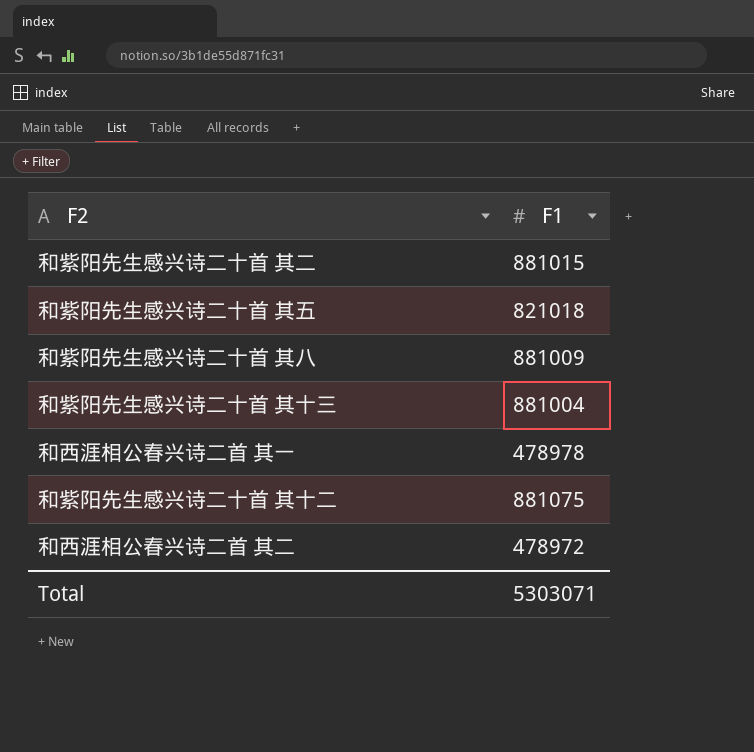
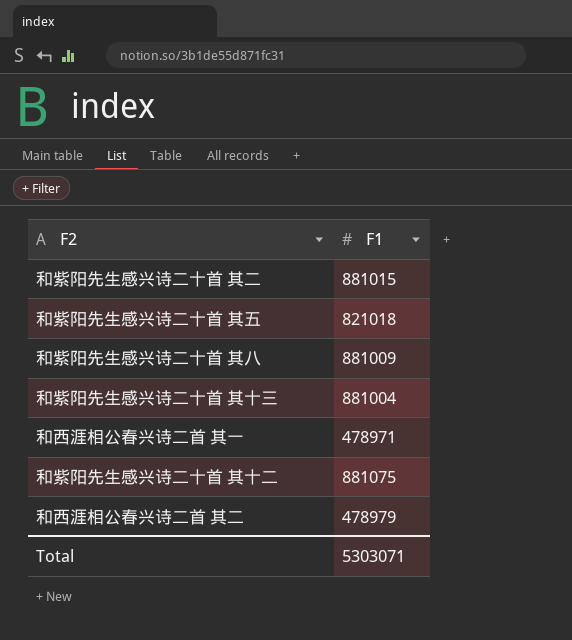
和西涯相公春兴诗二首 其一 | F1: 478978 -> 478971
和西涯相公春兴诗二首 其二 | F1: 478972 -> 478979

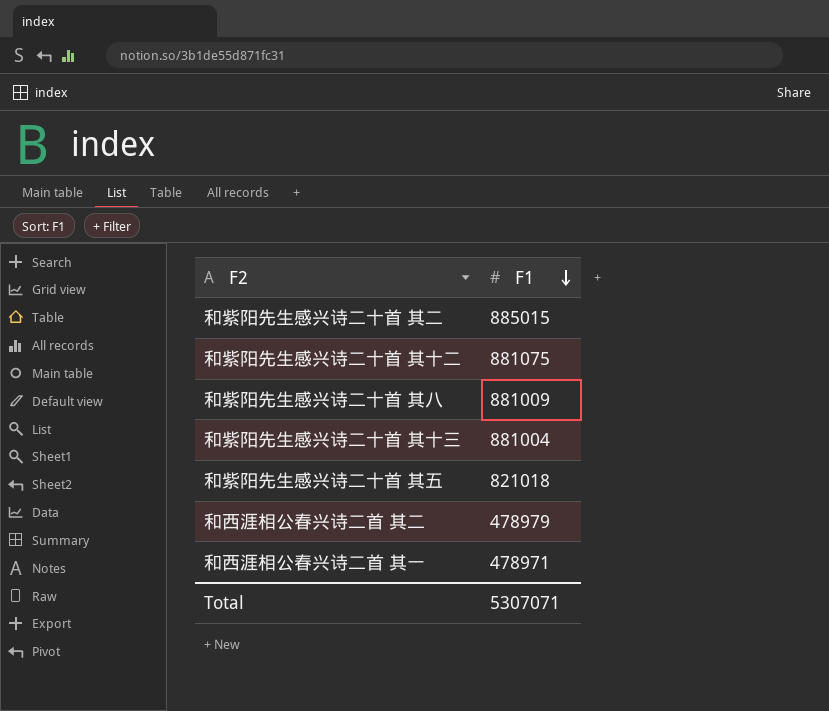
row order: none -> F1 descending
和紫阳先生感兴诗二十首 其二 | F1: 881015 -> 885015
Total | F1: 5303071 -> 5307071

